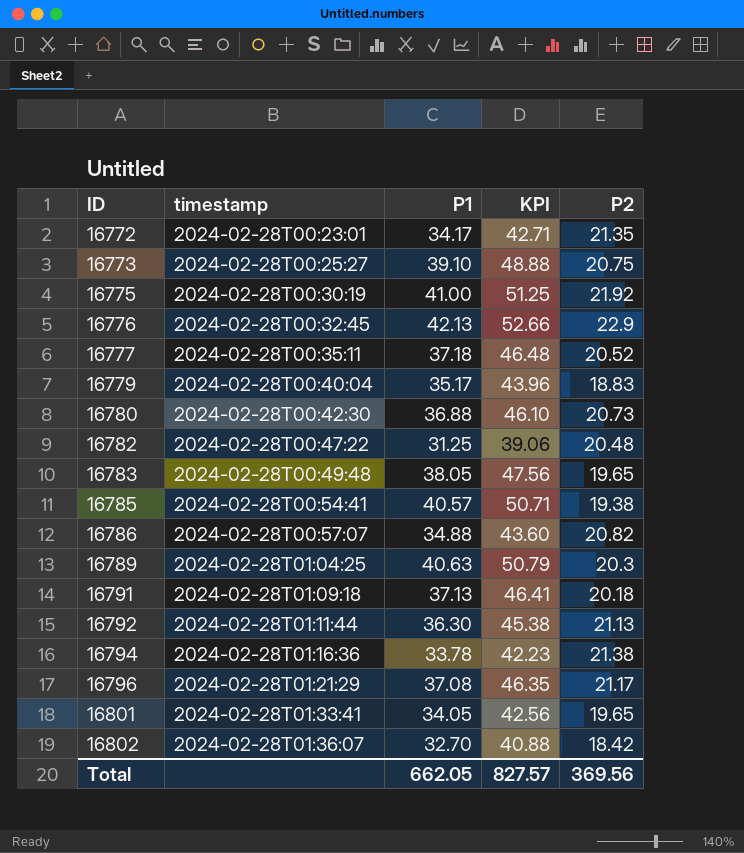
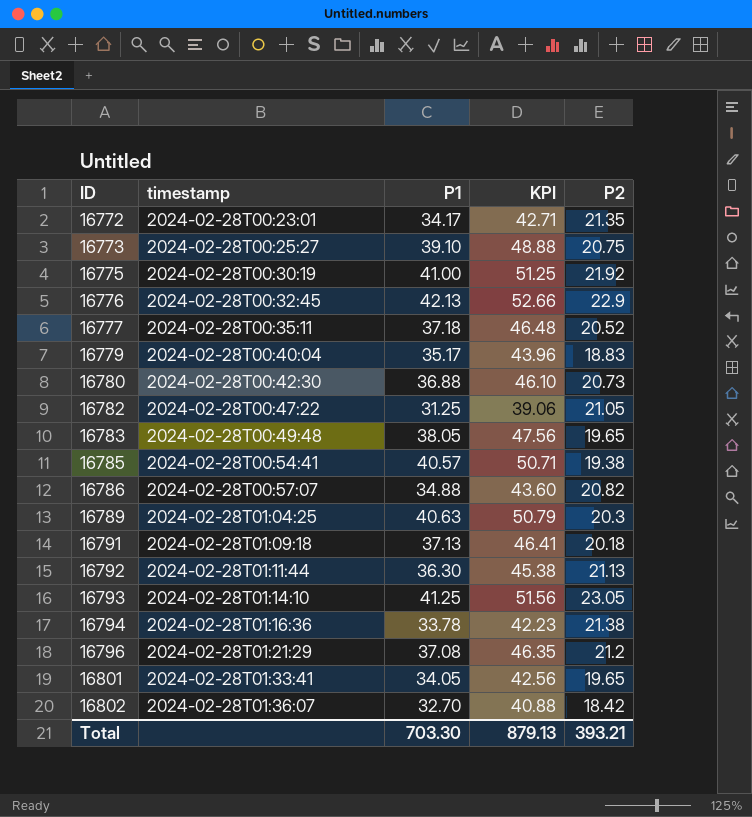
16782 | P2: 20.48 -> 21.05
row 16793: none -> 2024-02-28T01:14:10 | 41.25 | 51.56 | 23.05
16796 | P2: 21.17 -> 21.2
Total | P1: 662.05 -> 703.30
Total | KPI: 827.57 -> 879.13
Total | P2: 369.56 -> 393.21

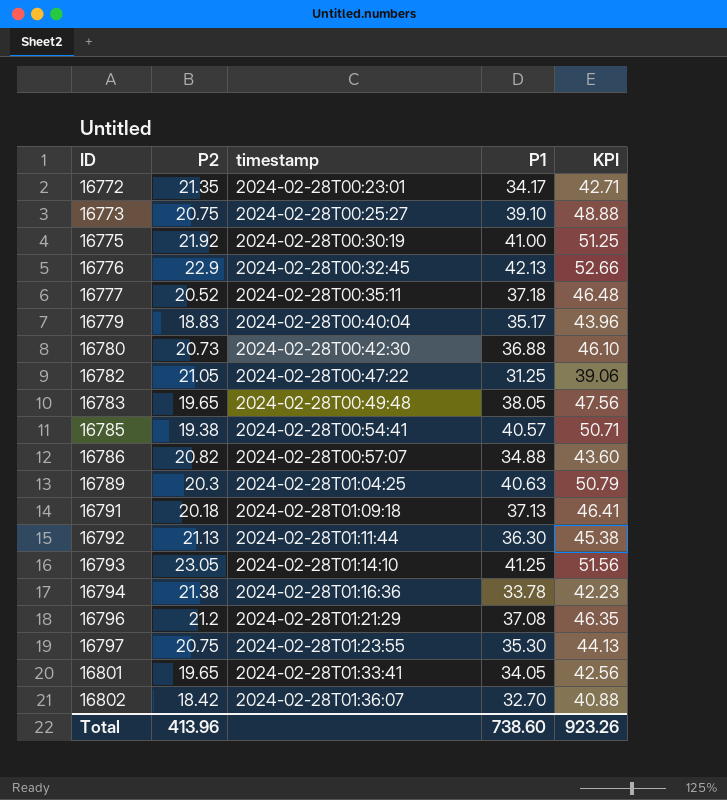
column P2 | position: 5 -> 2
row 16797: none -> 20.75 | 2024-02-28T01:23:55 | 35.30 | 44.13
Total | P2: 393.21 -> 413.96
Total | P1: 703.30 -> 738.60
Total | KPI: 879.13 -> 923.26

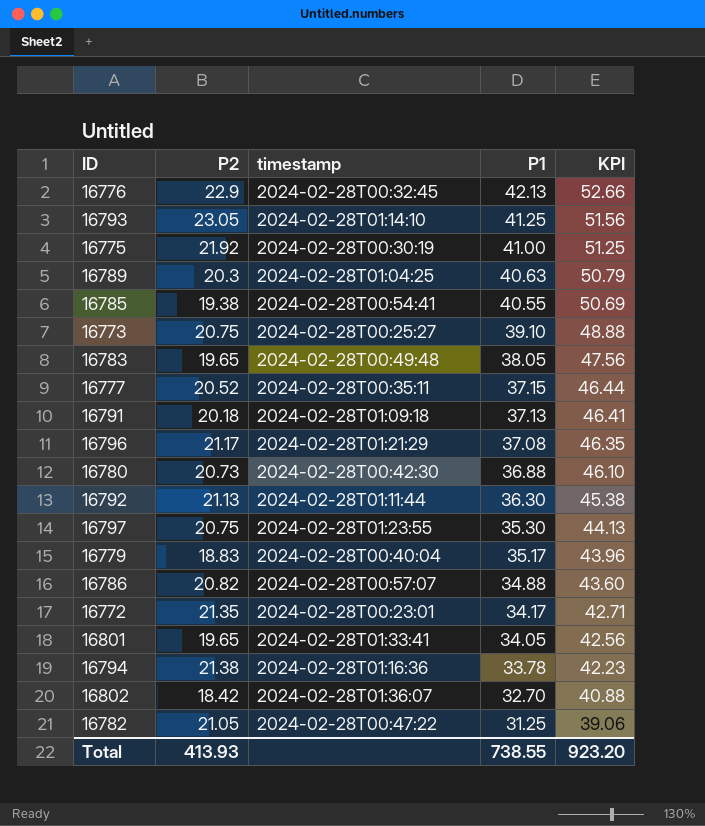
row order: ID ascending -> P1 descending
16785 | P1: 40.57 -> 40.55
16785 | KPI: 50.71 -> 50.69
16777 | P1: 37.18 -> 37.15
16777 | KPI: 46.48 -> 46.44
16796 | P2: 21.2 -> 21.17
Total | P2: 413.96 -> 413.93
Total | P1: 738.60 -> 738.55
Total | KPI: 923.26 -> 923.20

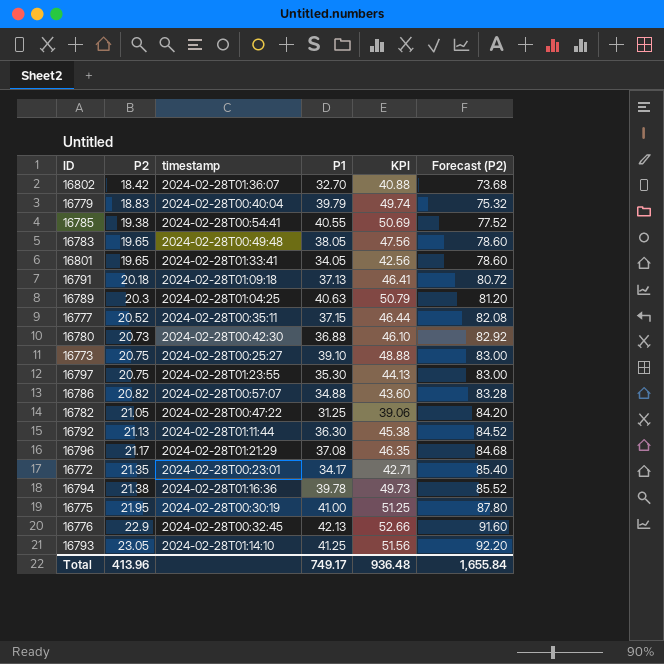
row order: P1 descending -> P2 ascending
column Forecast (P2) | formula: none -> [P2] * 4
16779 | P1: 35.17 -> 39.79
16779 | KPI: 43.96 -> 49.74
16794 | P1: 33.78 -> 39.78
16794 | KPI: 42.23 -> 49.73
16775 | P2: 21.92 -> 21.95
Total | P2: 413.93 -> 413.96
Total | P1: 738.55 -> 749.17
Total | KPI: 923.20 -> 936.48

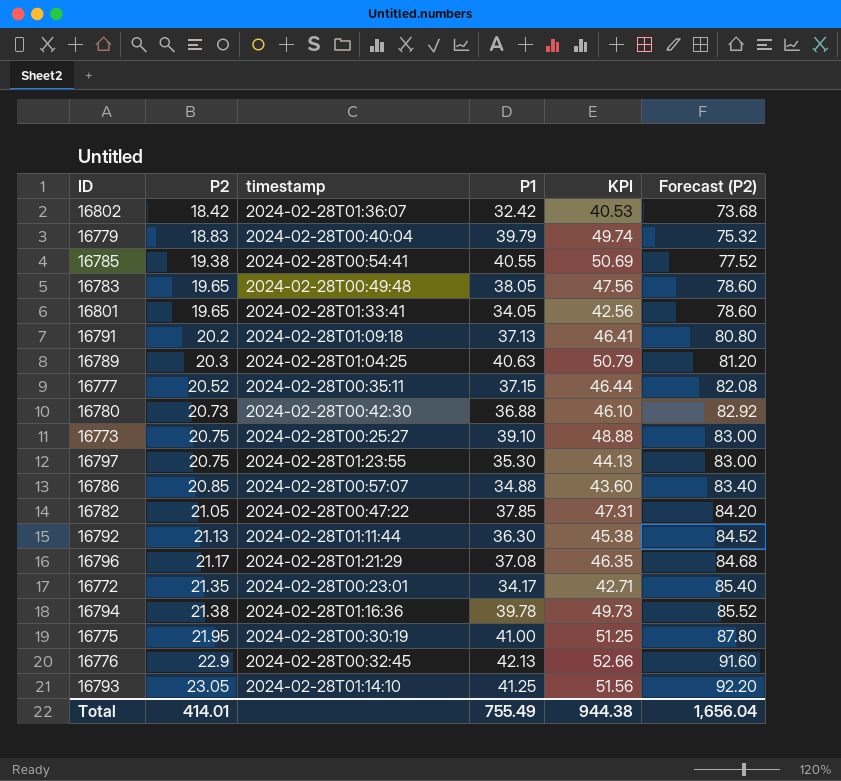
16802 | P1: 32.70 -> 32.42
16802 | KPI: 40.88 -> 40.53
16791 | P2: 20.18 -> 20.2
16791 | Forecast (P2): 80.72 -> 80.80
16786 | P2: 20.82 -> 20.85
16786 | Forecast (P2): 83.28 -> 83.40
16782 | P1: 31.25 -> 37.85
16782 | KPI: 39.06 -> 47.31
Total | P2: 413.96 -> 414.01
Total | P1: 749.17 -> 755.49
Total | KPI: 936.48 -> 944.38
Total | Forecast (P2): 1,655.84 -> 1,656.04

